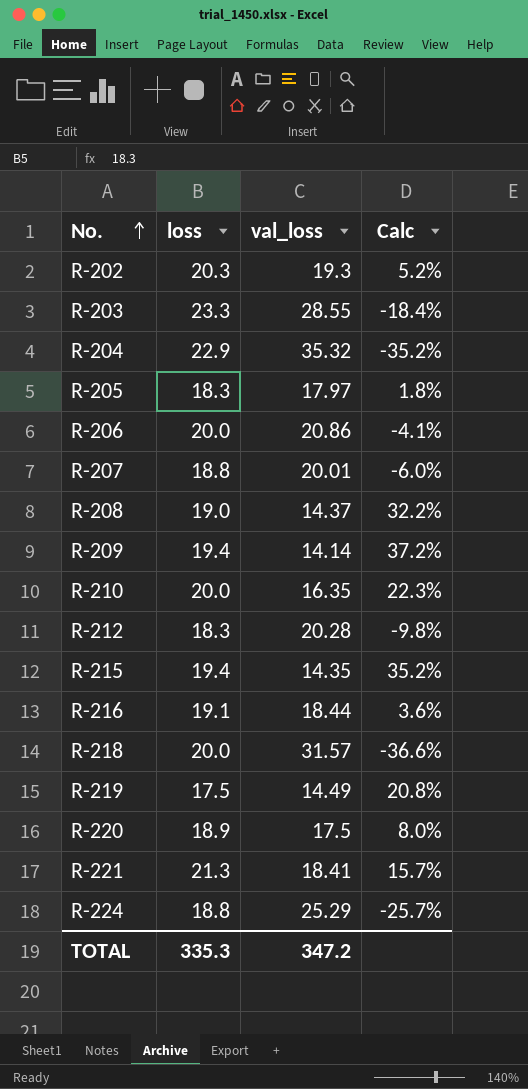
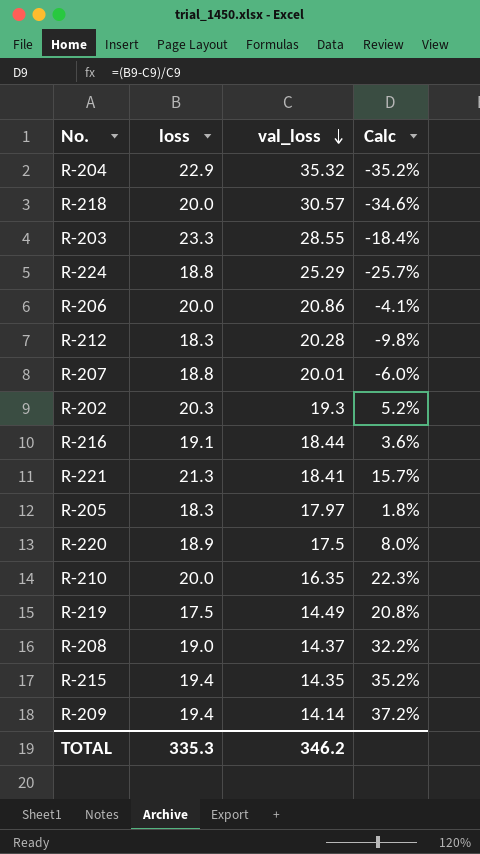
row order: No. ascending -> val_loss descending
R-218 | val_loss: 31.57 -> 30.57
R-218 | Calc: -36.6% -> -34.6%
TOTAL | val_loss: 347.2 -> 346.2

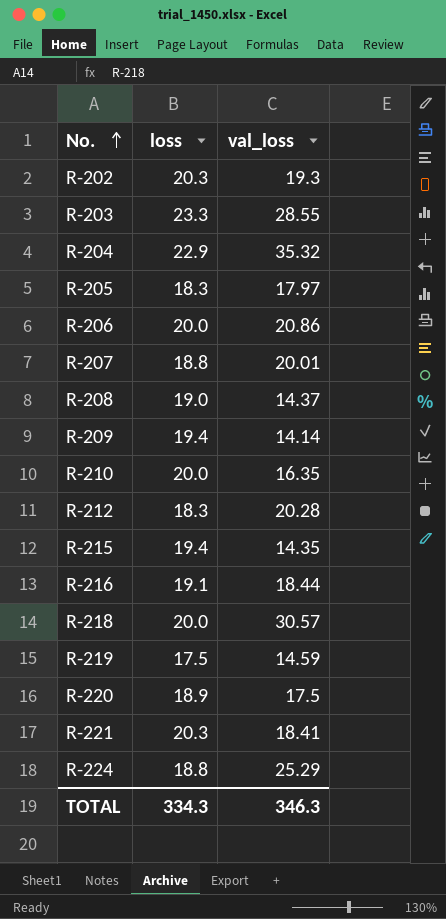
row order: val_loss descending -> No. ascending
column Calc | formula: ([loss] - [val_loss]) / [val_loss] -> none
R-219 | val_loss: 14.49 -> 14.59
R-221 | loss: 21.3 -> 20.3
TOTAL | loss: 335.3 -> 334.3
TOTAL | val_loss: 346.2 -> 346.3

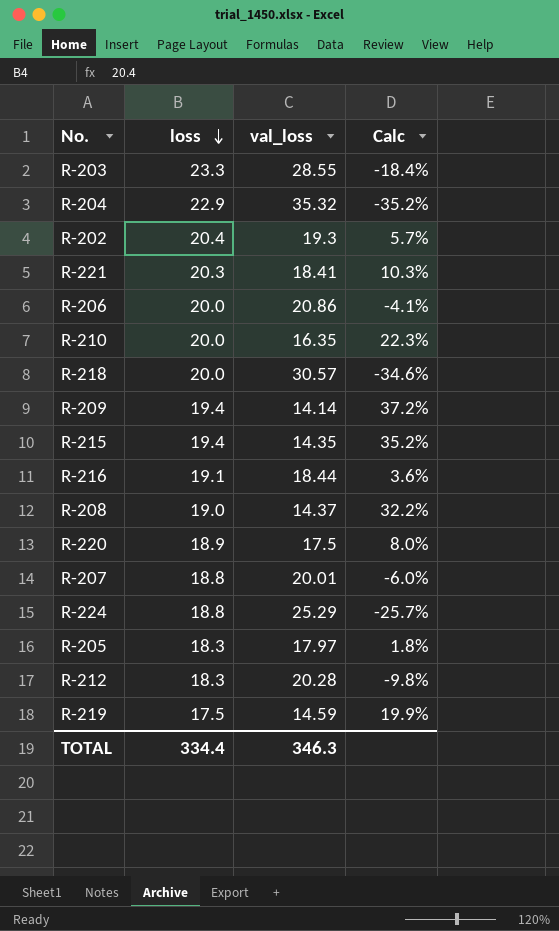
row order: No. ascending -> loss descending
column Calc | formula: none -> ([loss] - [val_loss]) / [val_loss]
R-202 | loss: 20.3 -> 20.4
TOTAL | loss: 334.3 -> 334.4

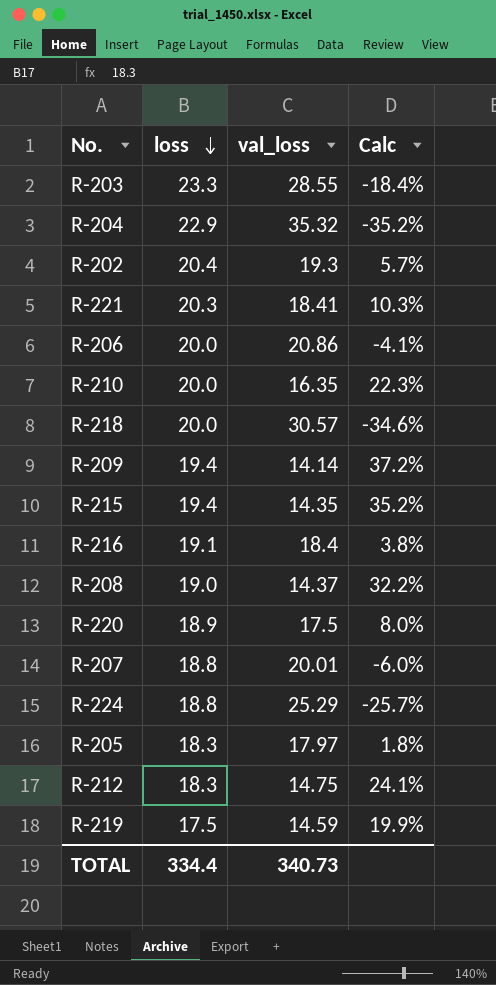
R-216 | val_loss: 18.44 -> 18.4
R-216 | Calc: 3.6% -> 3.8%
R-212 | val_loss: 20.28 -> 14.75
R-212 | Calc: -9.8% -> 24.1%
TOTAL | val_loss: 346.3 -> 340.73

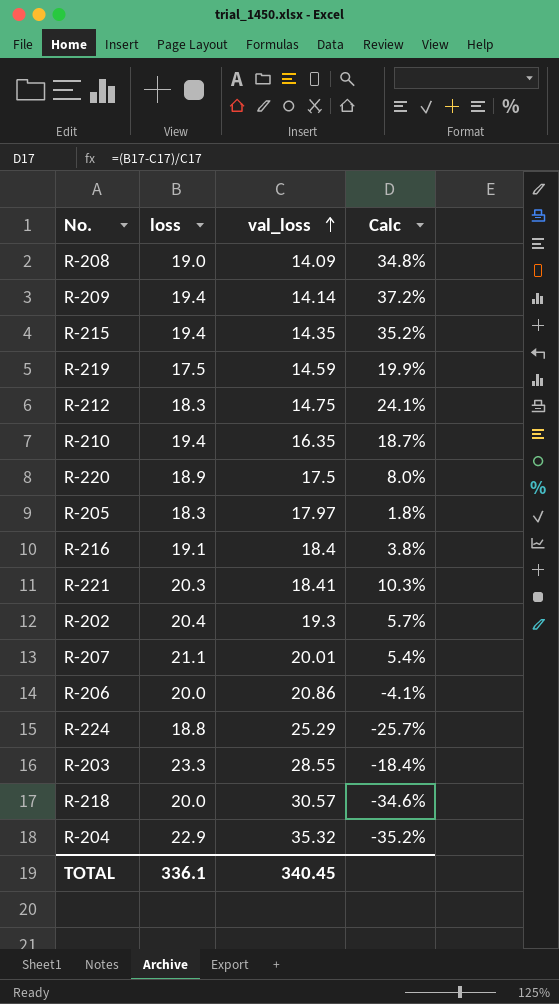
row order: loss descending -> val_loss ascending
R-208 | val_loss: 14.37 -> 14.09
R-208 | Calc: 32.2% -> 34.8%
R-210 | loss: 20.0 -> 19.4
R-210 | Calc: 22.3% -> 18.7%
R-207 | loss: 18.8 -> 21.1
R-207 | Calc: -6.0% -> 5.4%
TOTAL | loss: 334.4 -> 336.1
TOTAL | val_loss: 340.73 -> 340.45

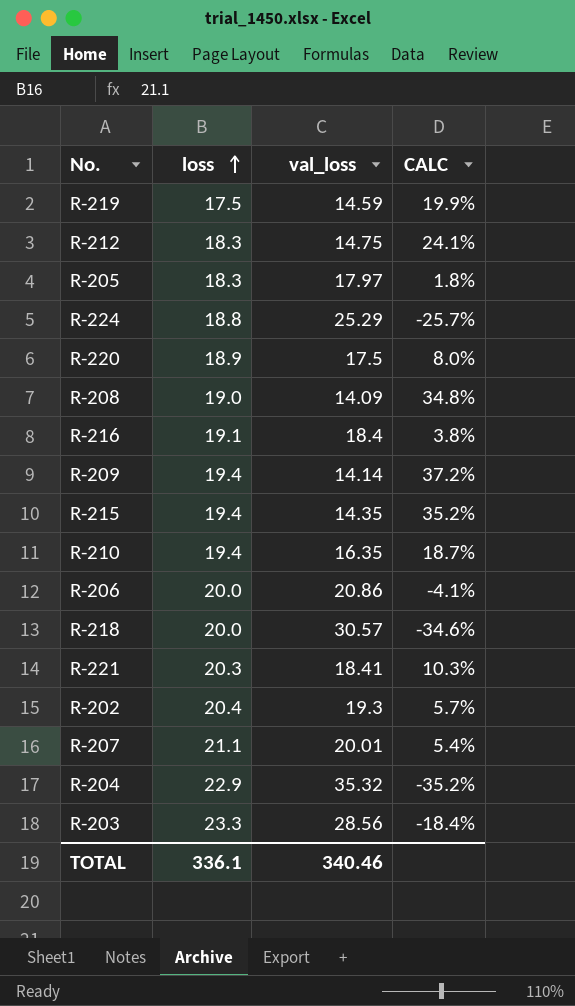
row order: val_loss ascending -> loss ascending
column name: Calc -> CALC
R-203 | val_loss: 28.55 -> 28.56
TOTAL | val_loss: 340.45 -> 340.46

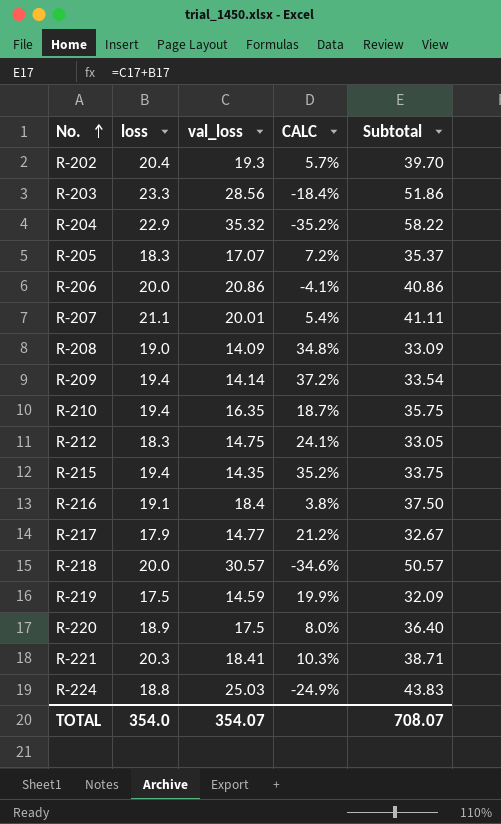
row order: loss ascending -> No. ascending
column Subtotal | formula: none -> [loss] + [val_loss]
R-205 | val_loss: 17.97 -> 17.07
R-205 | CALC: 1.8% -> 7.2%
row R-217: none -> 17.9 | 14.77 | 21.2% | 32.67
R-224 | val_loss: 25.29 -> 25.03
R-224 | CALC: -25.7% -> -24.9%
TOTAL | loss: 336.1 -> 354.0
TOTAL | val_loss: 340.46 -> 354.07

